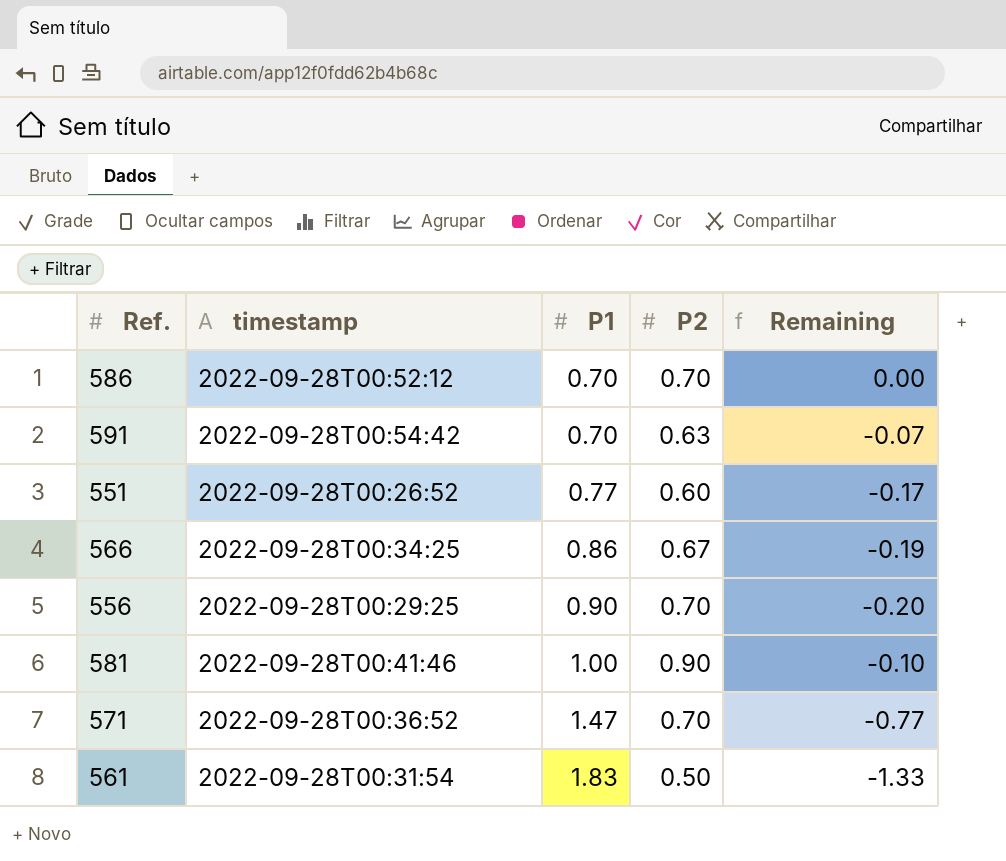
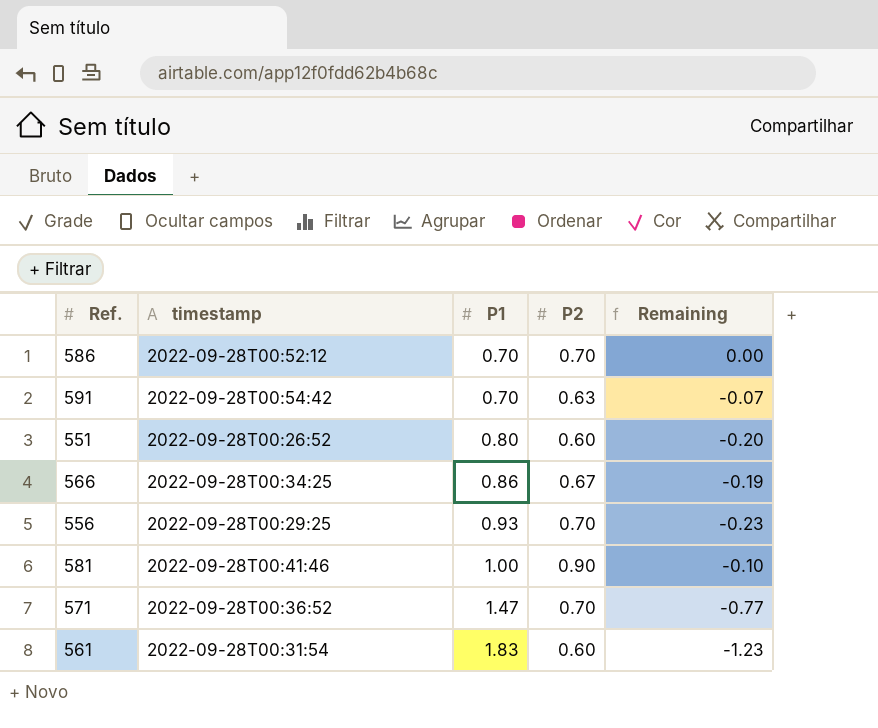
551 | P1: 0.77 -> 0.80
551 | Remaining: -0.17 -> -0.20
556 | P1: 0.90 -> 0.93
556 | Remaining: -0.20 -> -0.23
561 | P2: 0.50 -> 0.60
561 | Remaining: -1.33 -> -1.23

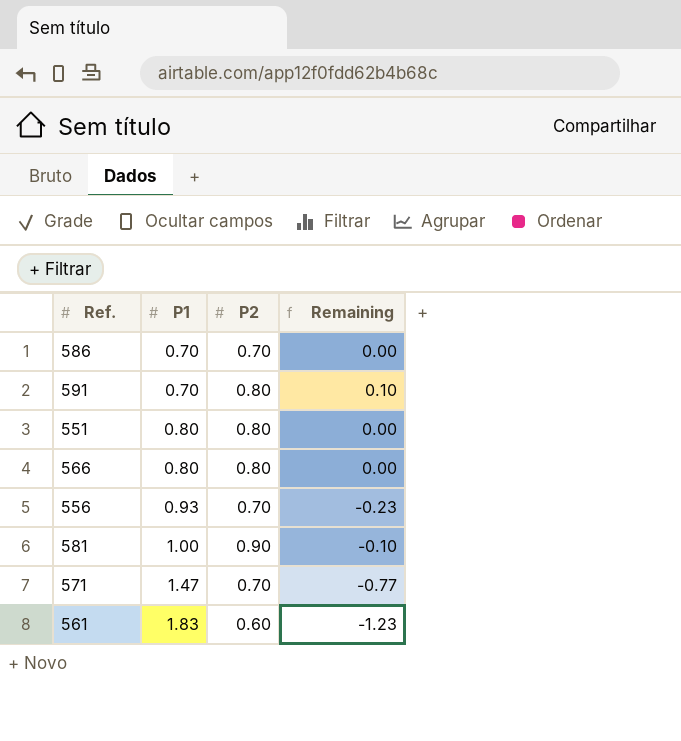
column timestamp | position: 2 -> none
591 | P2: 0.63 -> 0.80
591 | Remaining: -0.07 -> 0.10
551 | P2: 0.60 -> 0.80
551 | Remaining: -0.20 -> 0.00
566 | P1: 0.86 -> 0.80
566 | P2: 0.67 -> 0.80
566 | Remaining: -0.19 -> 0.00

